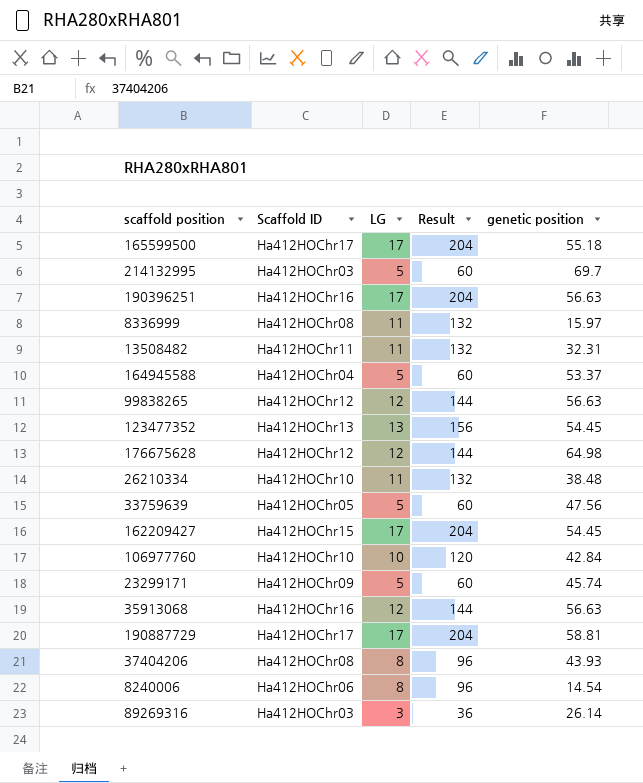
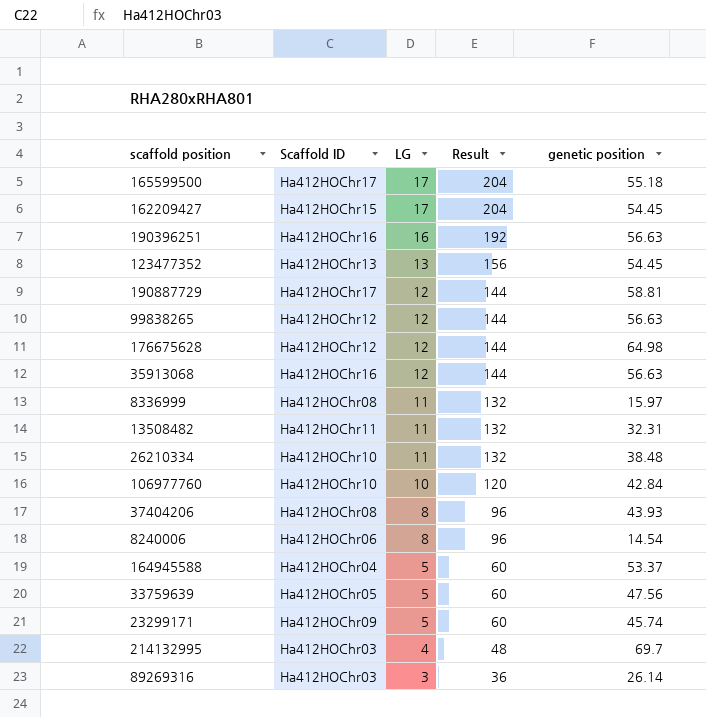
row order: none -> LG descending
190396251 | LG: 17 -> 16
190396251 | Result: 204 -> 192
190887729 | LG: 17 -> 12
190887729 | Result: 204 -> 144
214132995 | LG: 5 -> 4
214132995 | Result: 60 -> 48

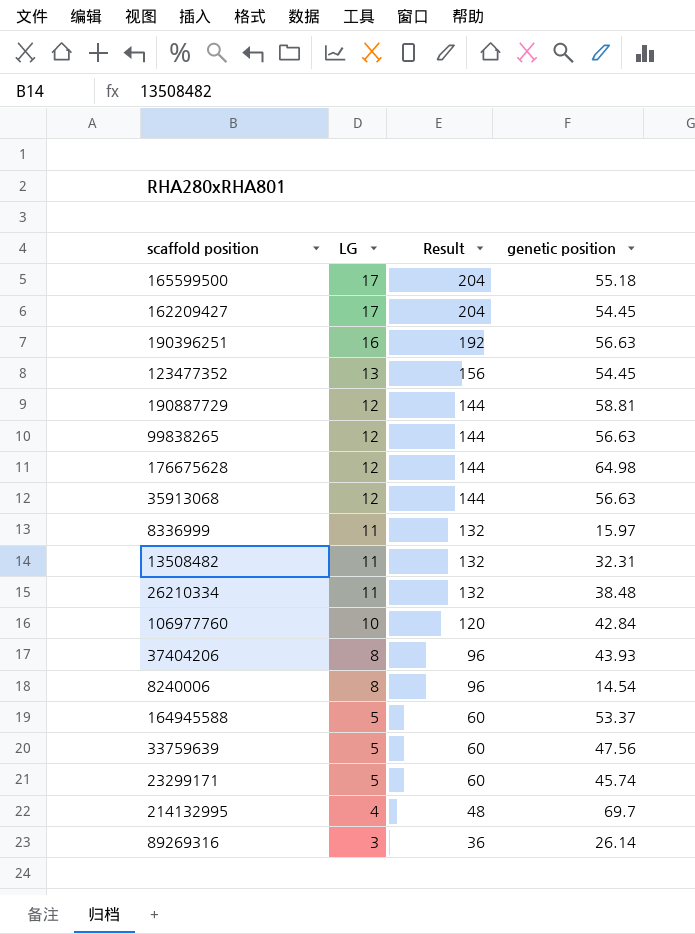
column Scaffold ID | position: 2 -> none

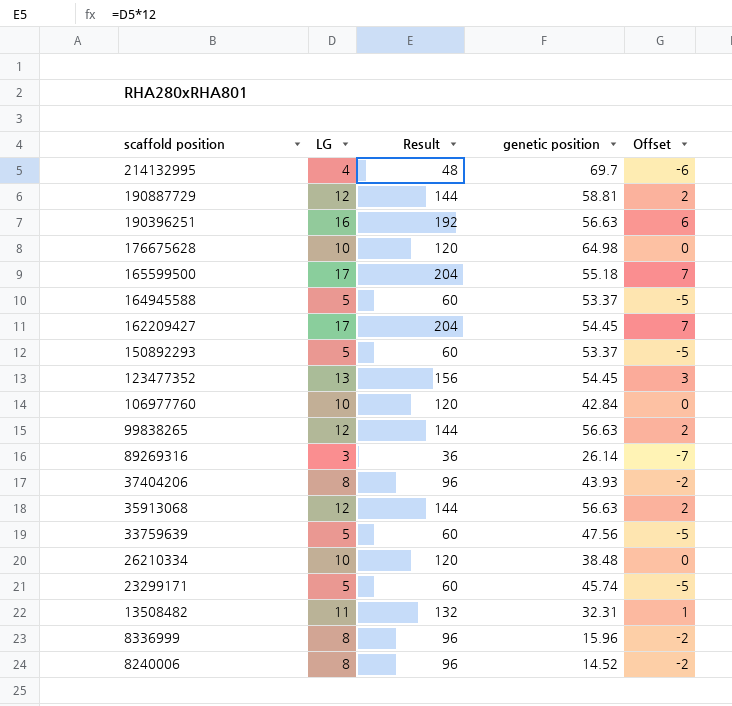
row order: LG descending -> scaffold position descending
column Offset | formula: none -> [LG] - 10
176675628 | LG: 12 -> 10
176675628 | Result: 144 -> 120
row 150892293: none -> 5 | 60 | 53.37 | -5
26210334 | LG: 11 -> 10
26210334 | Result: 132 -> 120
8336999 | LG: 11 -> 8
8336999 | Result: 132 -> 96
8336999 | genetic position: 15.97 -> 15.96
8240006 | genetic position: 14.54 -> 14.52

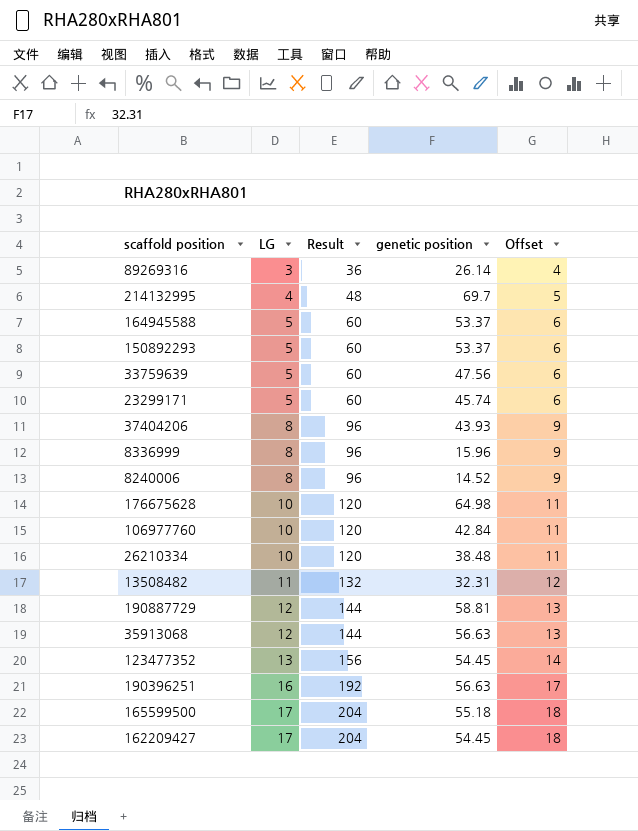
row order: scaffold position descending -> LG ascending
column Offset | formula: [LG] - 10 -> [LG] + 1
row 99838265: 12 | 144 | 56.63 | 2 -> none

